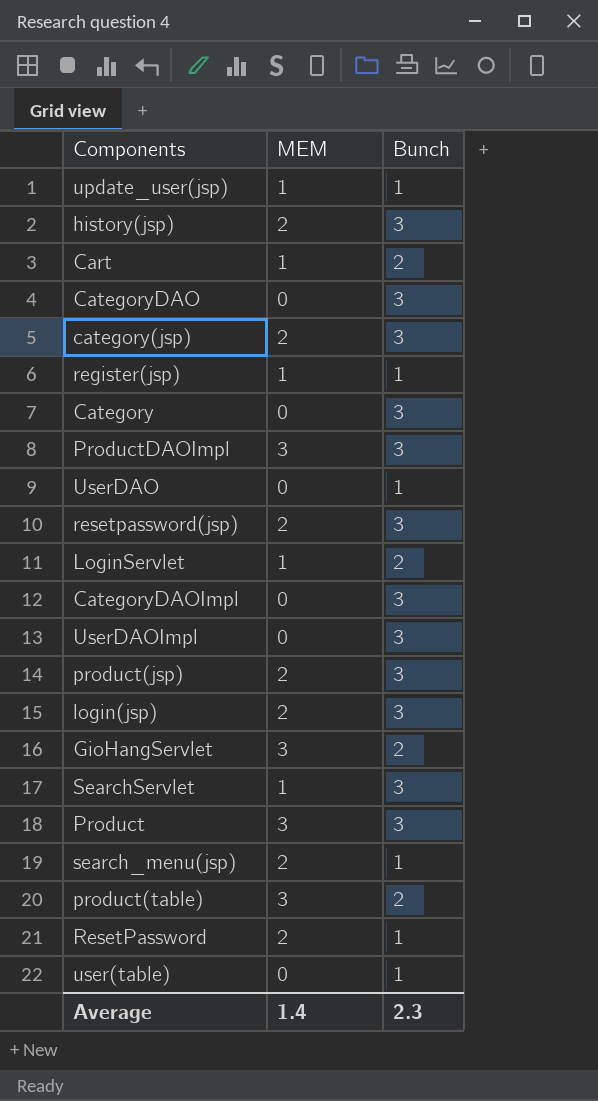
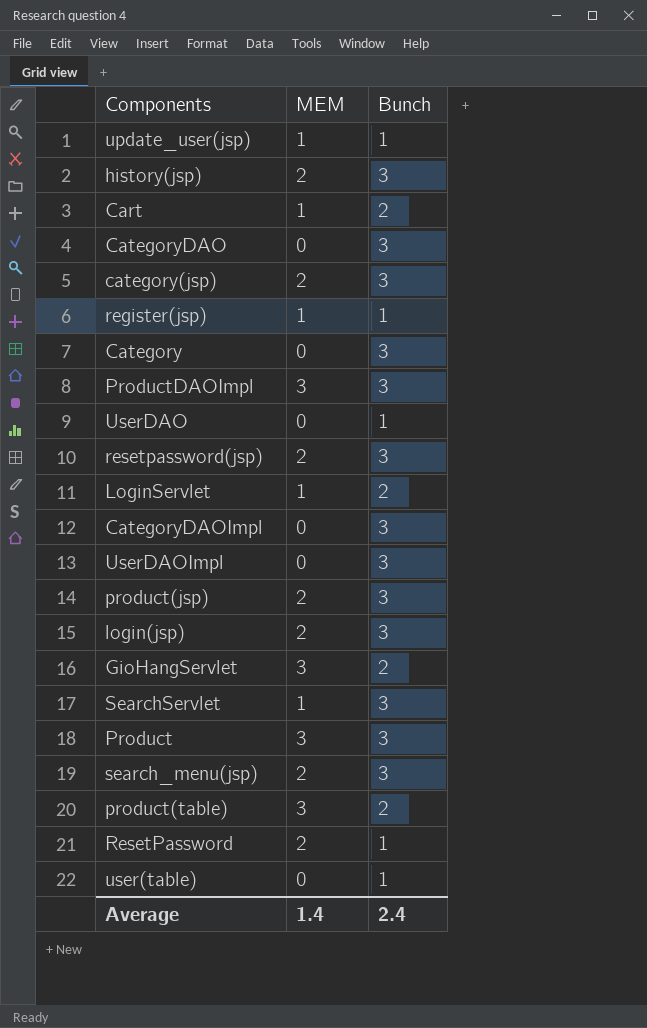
search_menu(jsp) | Bunch: 1 -> 3
Average | Bunch: 2.3 -> 2.4

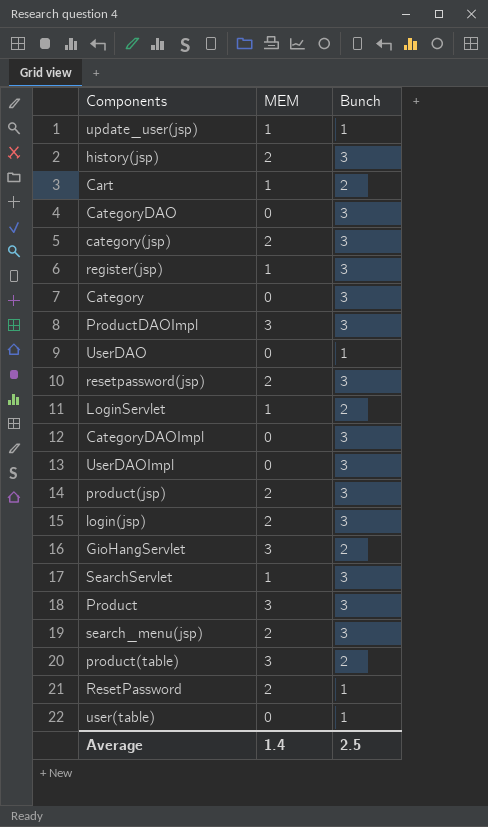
register(jsp) | Bunch: 1 -> 3
Average | Bunch: 2.4 -> 2.5

